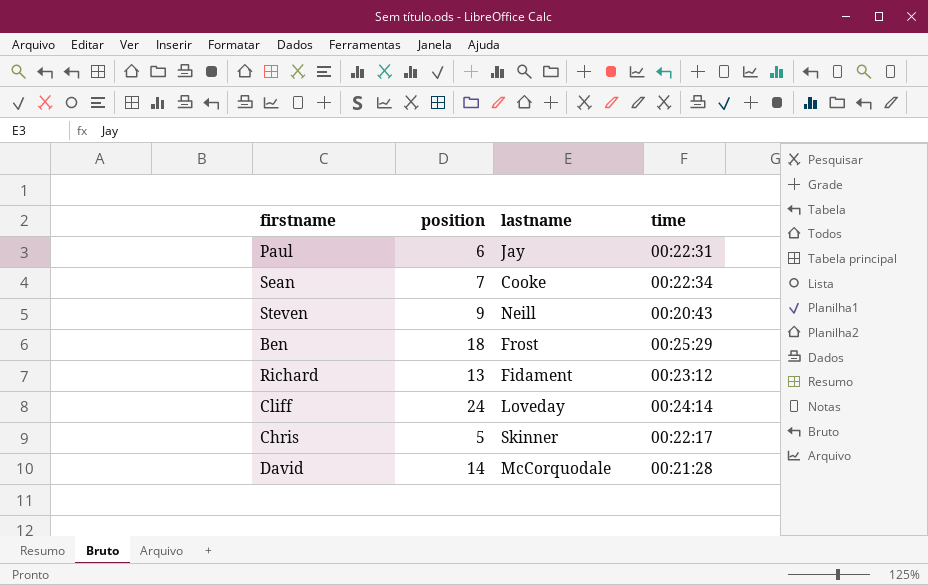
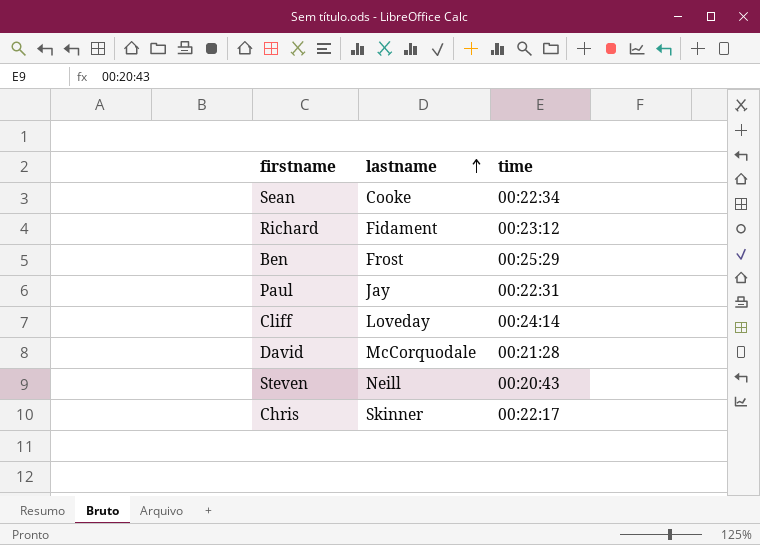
row order: none -> lastname ascending
column position | position: 2 -> none

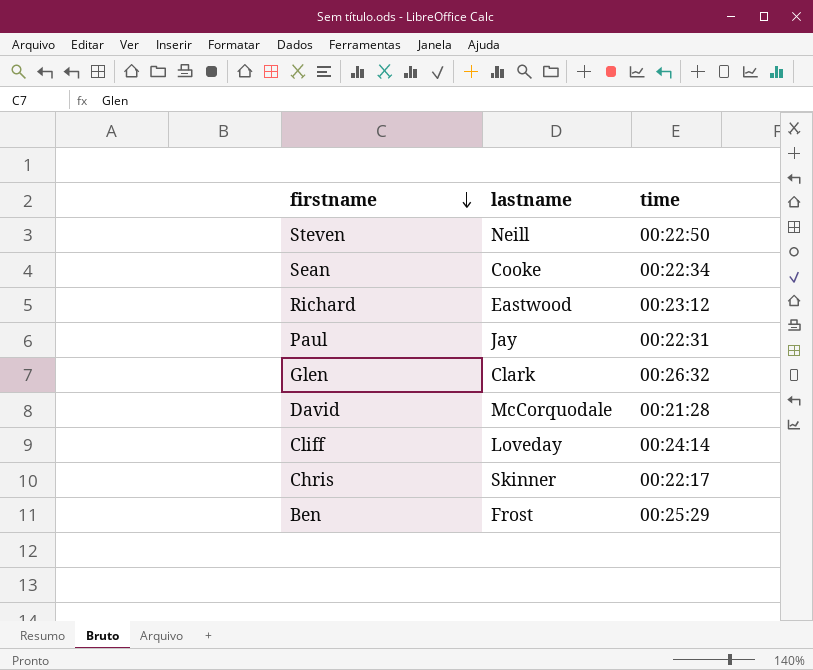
row order: lastname ascending -> firstname descending
Steven | time: 00:20:43 -> 00:22:50
Richard | lastname: Fidament -> Eastwood
row Glen: none -> Clark | 00:26:32

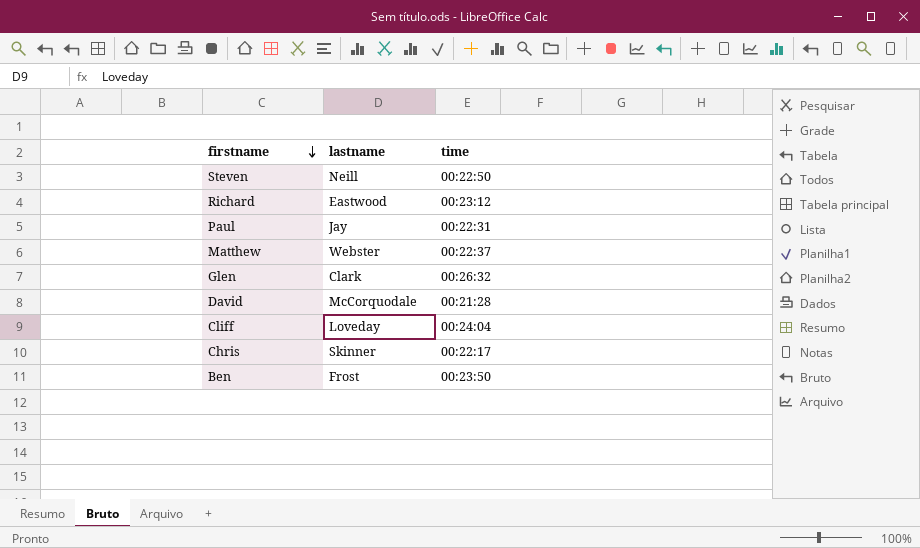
row Sean: Cooke | 00:22:34 -> none
row Matthew: none -> Webster | 00:22:37
Cliff | time: 00:24:14 -> 00:24:04
Ben | time: 00:25:29 -> 00:23:50

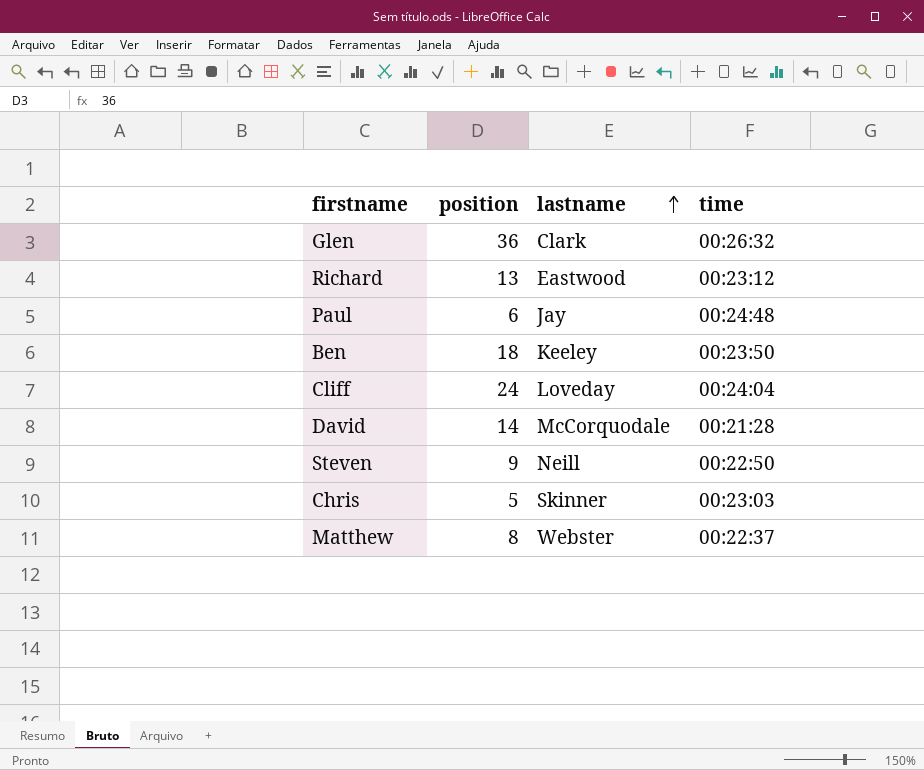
row order: firstname descending -> lastname ascending
column position | position: none -> 2
Paul | time: 00:22:31 -> 00:24:48
Ben | lastname: Frost -> Keeley
Chris | time: 00:22:17 -> 00:23:03

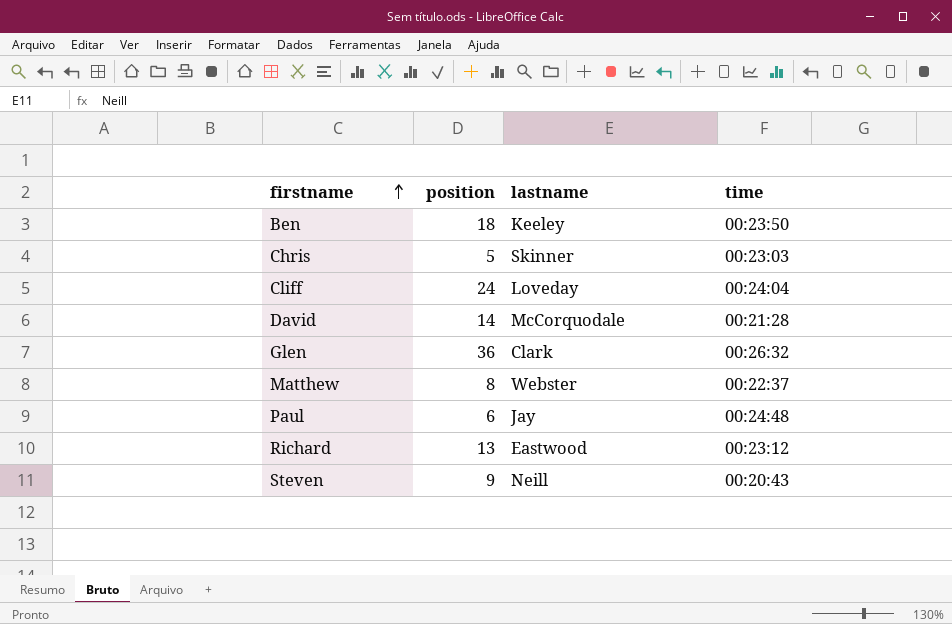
row order: lastname ascending -> firstname ascending
Steven | time: 00:22:50 -> 00:20:43

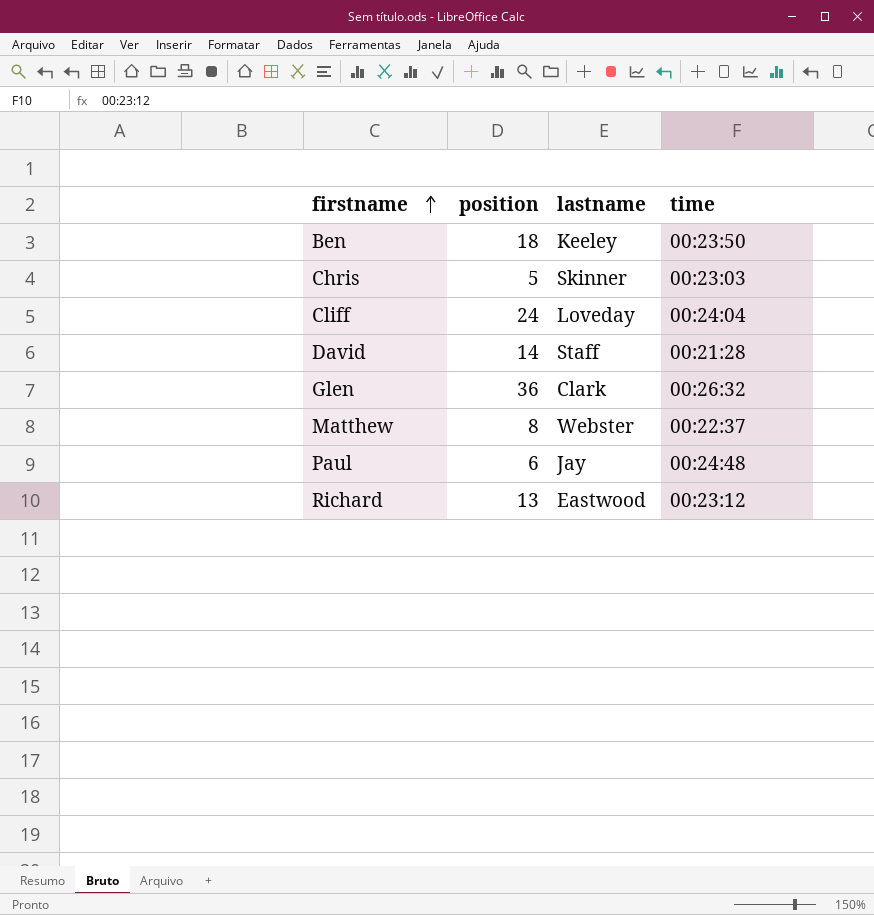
row Steven: 9 | Neill | 00:20:43 -> none
David | lastname: McCorquodale -> Staff

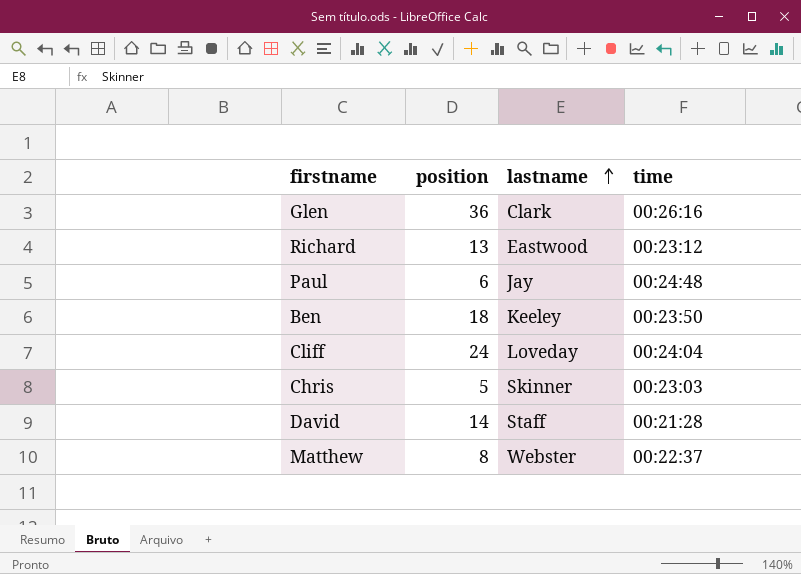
row order: firstname ascending -> lastname ascending
Glen | time: 00:26:32 -> 00:26:16

